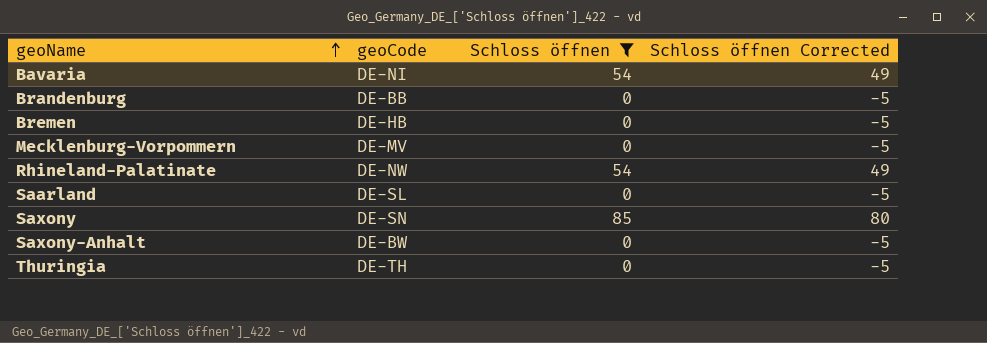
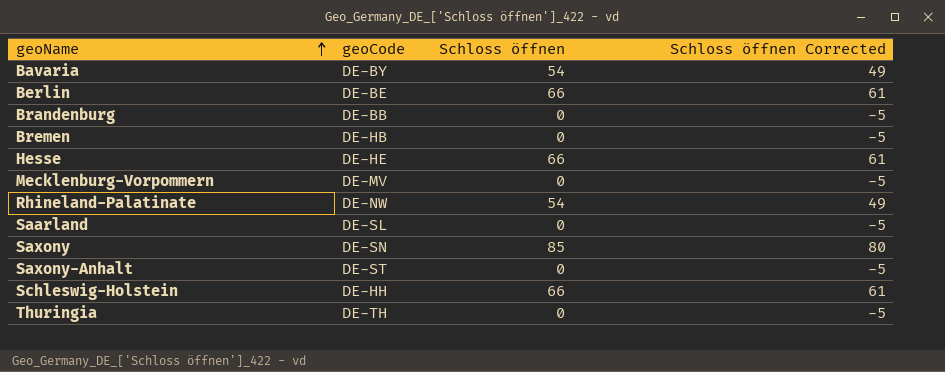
filter: Schloss öffnen != 66 -> none
Bavaria | geoCode: DE-NI -> DE-BY
Saxony-Anhalt | geoCode: DE-BW -> DE-ST

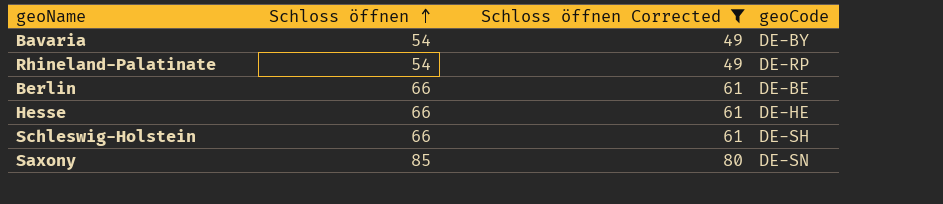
filter: none -> Schloss öffnen Corrected != -5
row order: geoName ascending -> Schloss öffnen ascending
column geoCode | position: 2 -> 4
Rhineland-Palatinate | geoCode: DE-NW -> DE-RP
Schleswig-Holstein | geoCode: DE-HH -> DE-SH

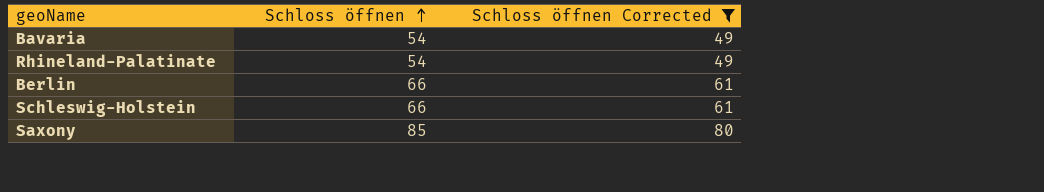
column geoCode | position: 4 -> none
row Hesse: 66 | 61 | DE-HE -> none

